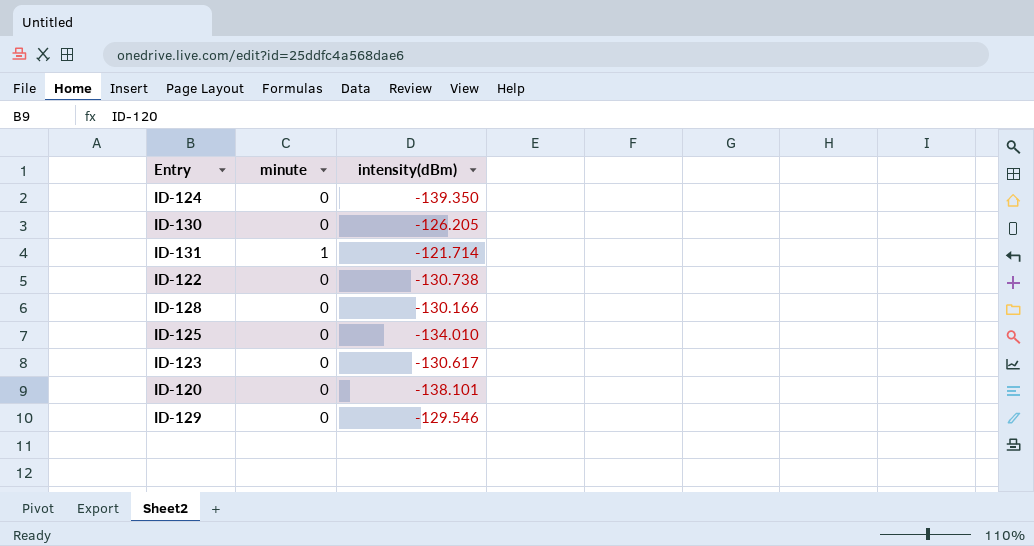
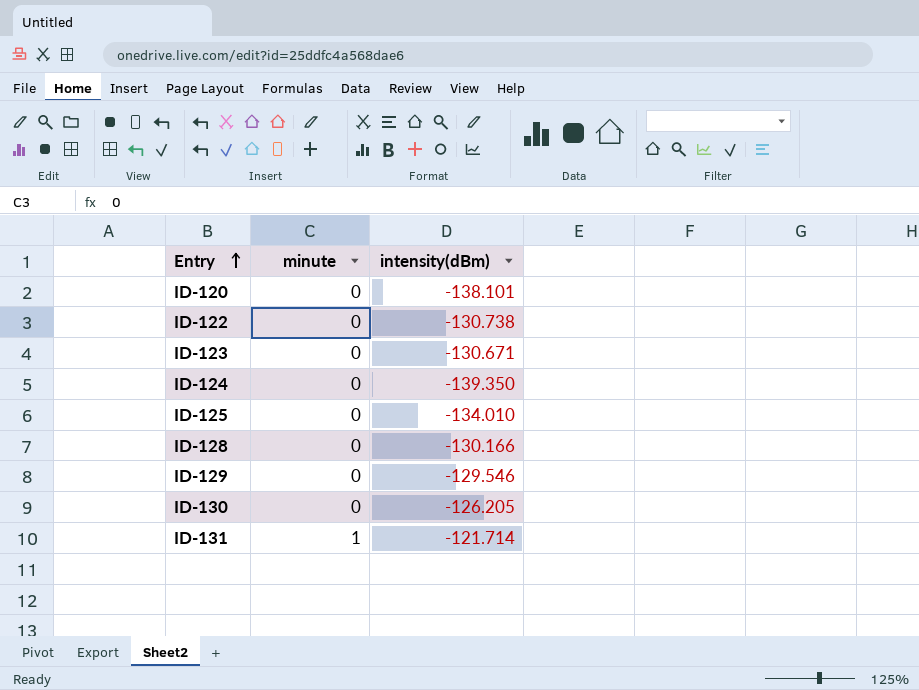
row order: none -> Entry ascending
ID-123 | intensity(dBm): -130.617 -> -130.671

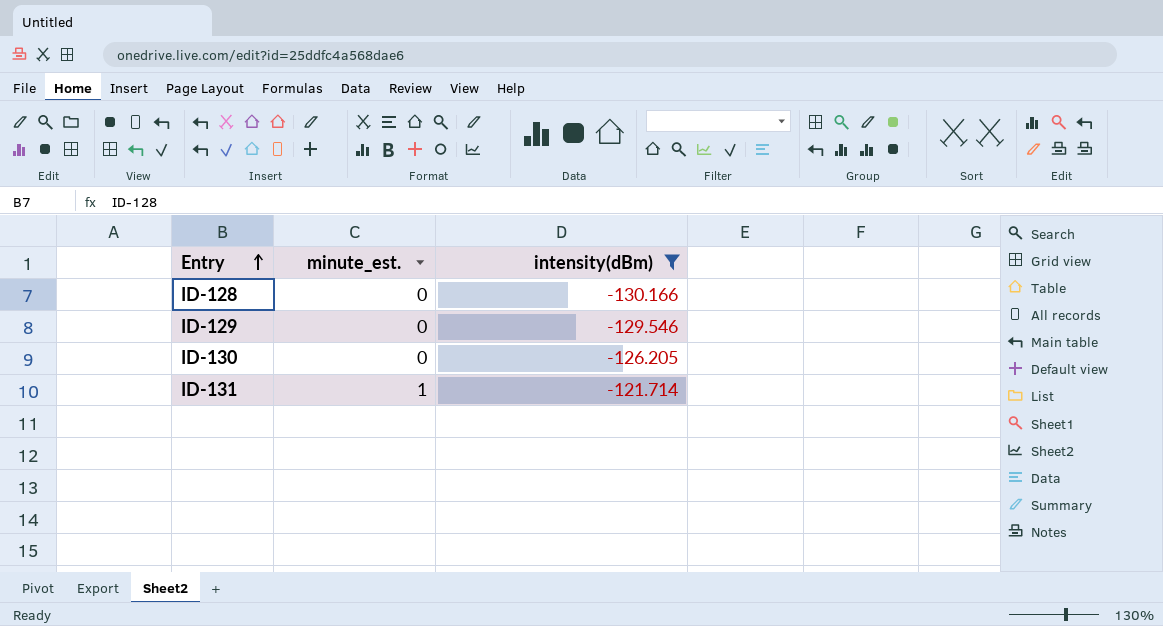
filter: none -> intensity(dBm) >= -130.166
column name: minute -> minute_est.

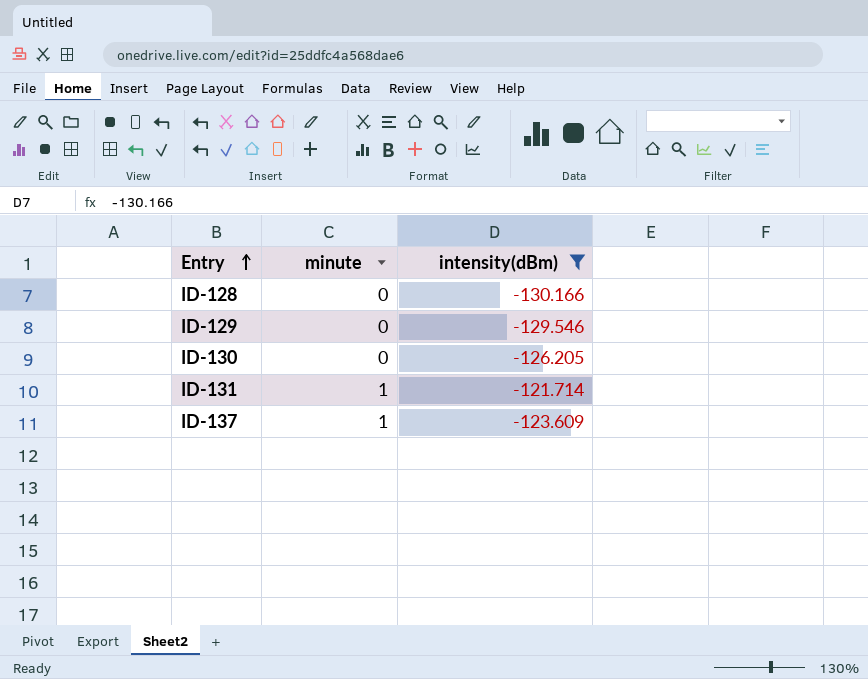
column name: minute_est. -> minute
row ID-137: none -> 1 | -123.609

